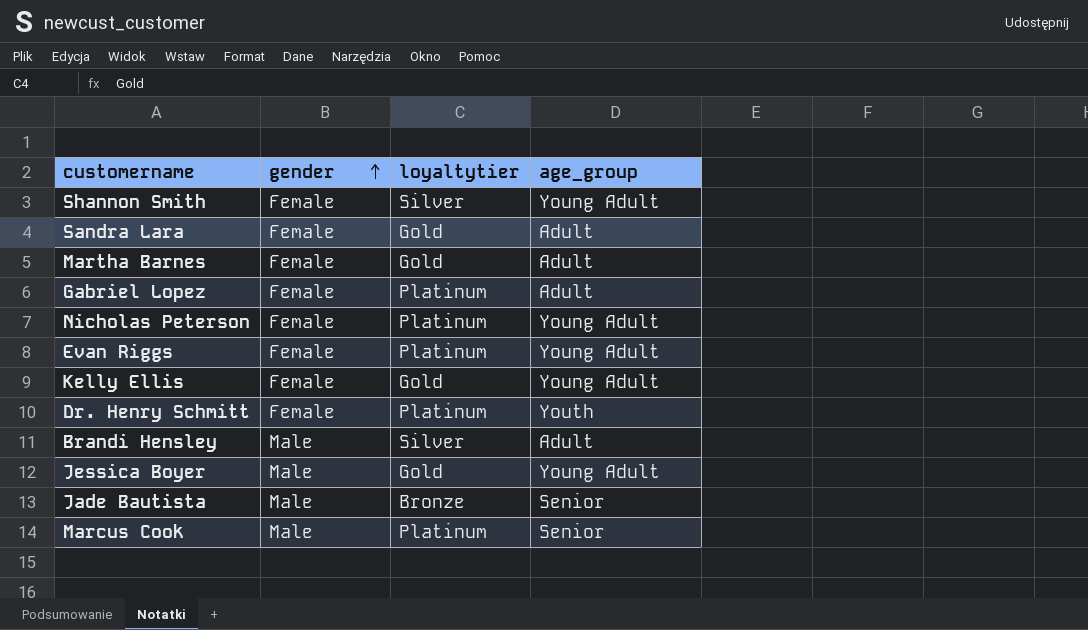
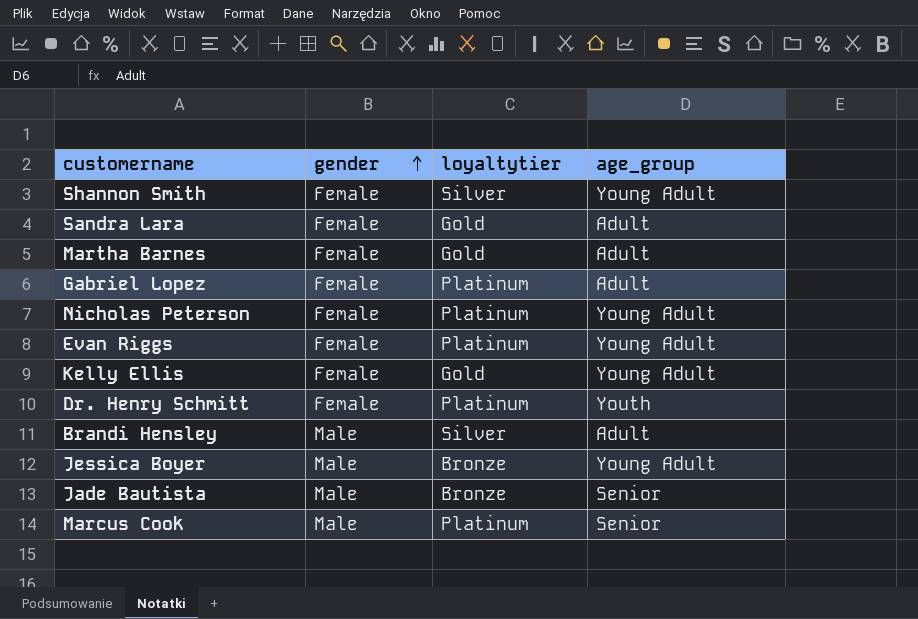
Jessica Boyer | loyaltytier: Gold -> Bronze

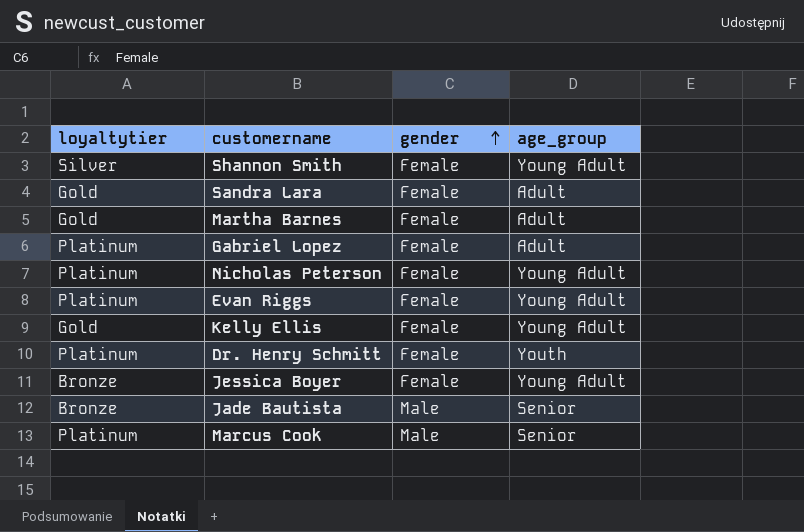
column loyaltytier | position: 3 -> 1
row Brandi Hensley: Male | Silver | Adult -> none
Jessica Boyer | gender: Male -> Female

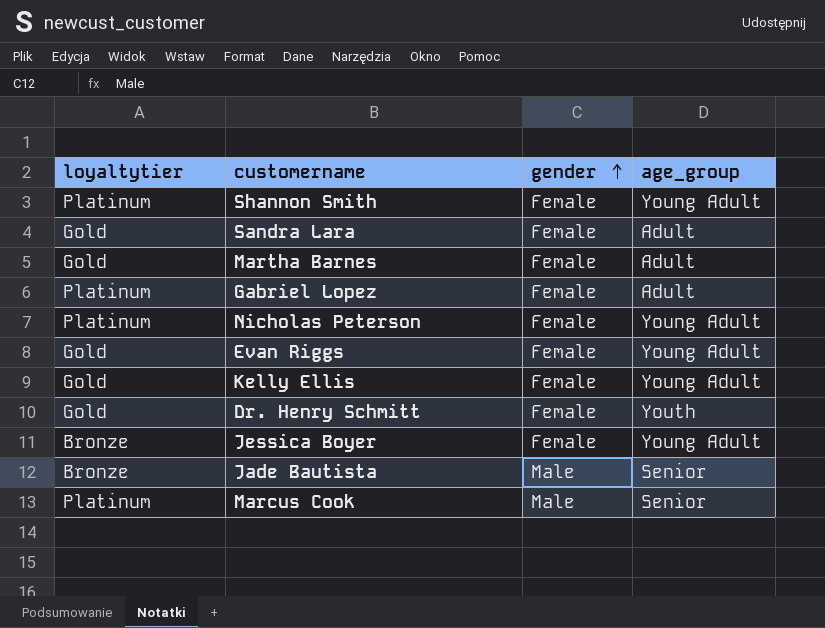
Shannon Smith | loyaltytier: Silver -> Platinum
Evan Riggs | loyaltytier: Platinum -> Gold
Dr. Henry Schmitt | loyaltytier: Platinum -> Gold

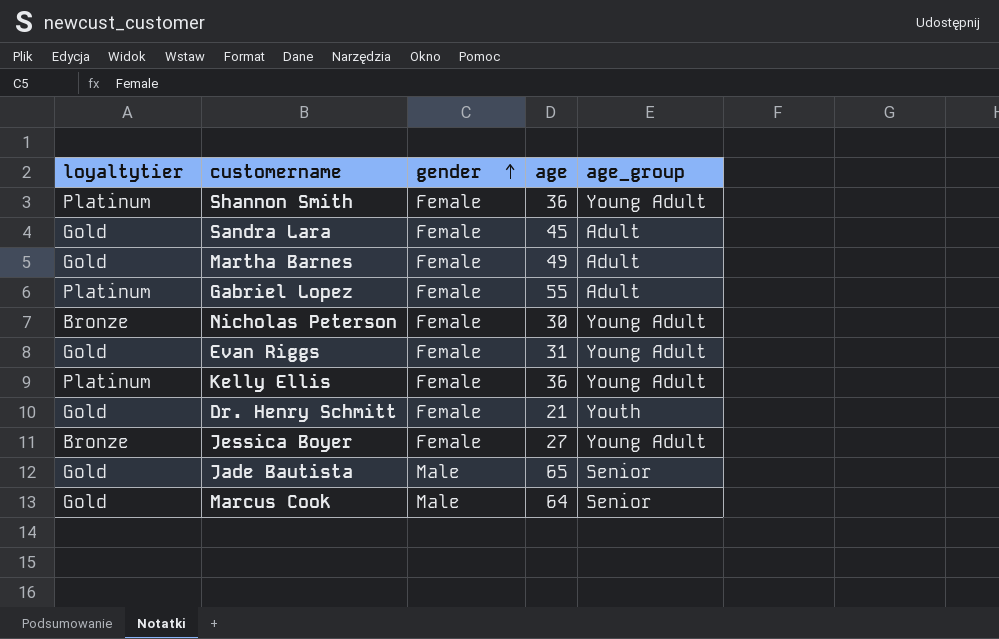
column age | position: none -> 4
Nicholas Peterson | loyaltytier: Platinum -> Bronze
Kelly Ellis | loyaltytier: Gold -> Platinum
Jade Bautista | loyaltytier: Bronze -> Gold
Marcus Cook | loyaltytier: Platinum -> Gold

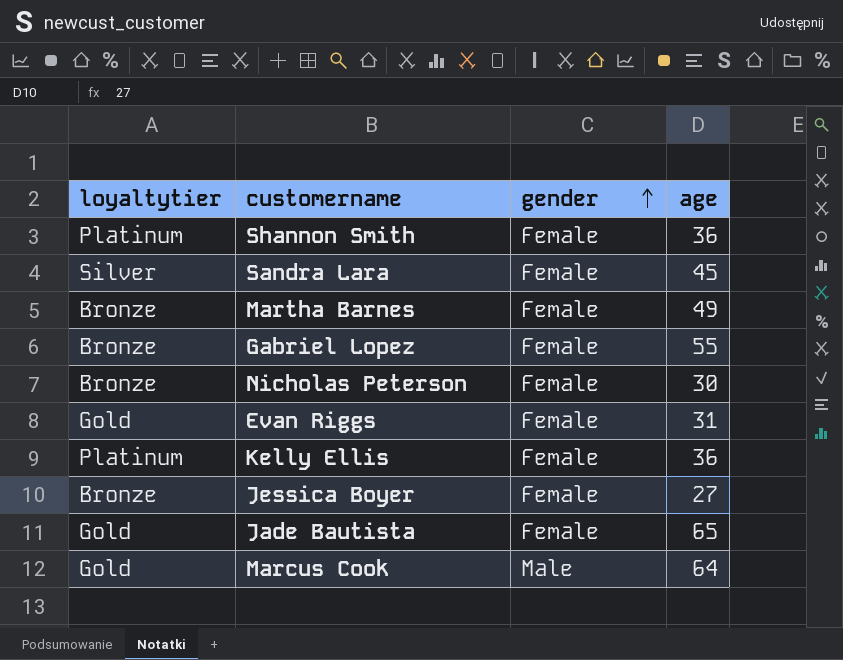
column age_group | position: 5 -> none
row Dr. Henry Schmitt: Gold | Female | 21 | Youth -> none
Sandra Lara | loyaltytier: Gold -> Silver
Martha Barnes | loyaltytier: Gold -> Bronze
Gabriel Lopez | loyaltytier: Platinum -> Bronze
Jade Bautista | gender: Male -> Female

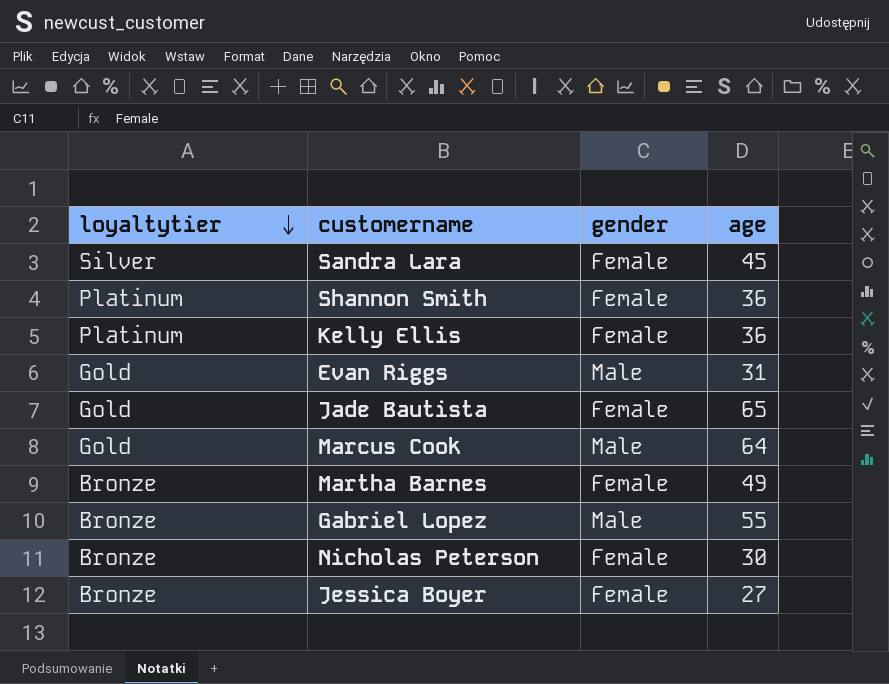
row order: gender ascending -> loyaltytier descending
Evan Riggs | gender: Female -> Male
Gabriel Lopez | gender: Female -> Male

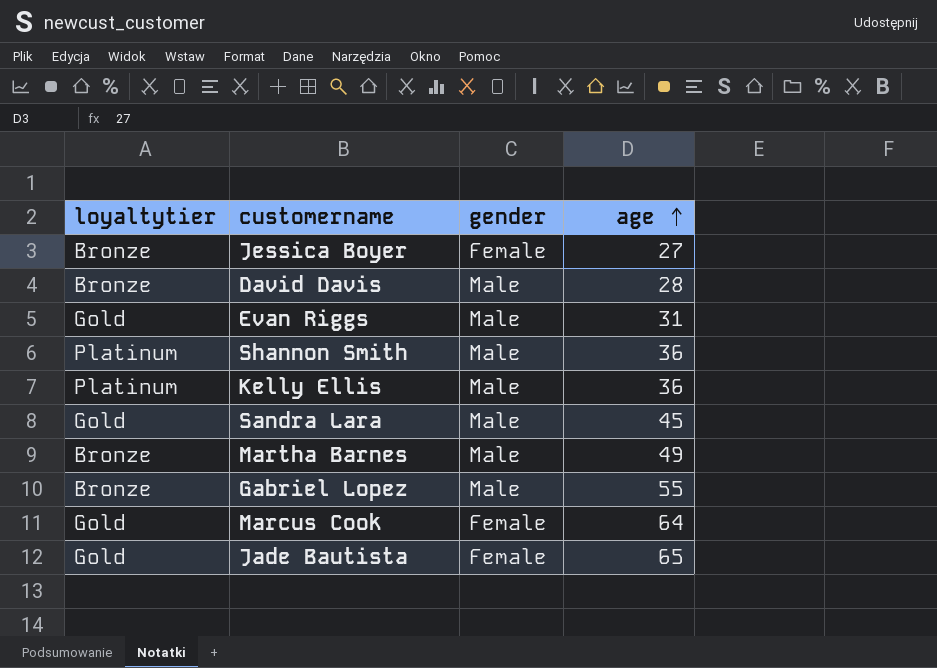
row order: loyaltytier descending -> age ascending
row Nicholas Peterson: Bronze | Female | 30 -> none
row David Davis: none -> Bronze | Male | 28
Shannon Smith | gender: Female -> Male
Kelly Ellis | gender: Female -> Male
Sandra Lara | loyaltytier: Silver -> Gold
Sandra Lara | gender: Female -> Male
Martha Barnes | gender: Female -> Male
Marcus Cook | gender: Male -> Female

